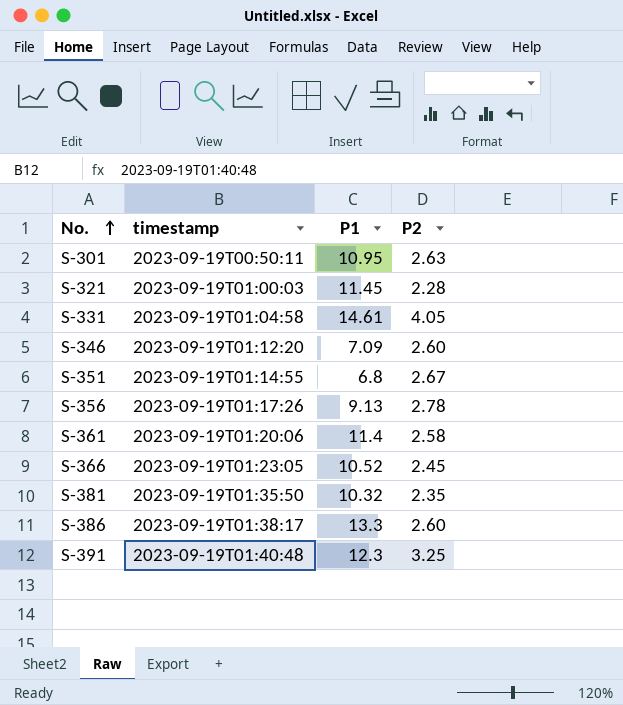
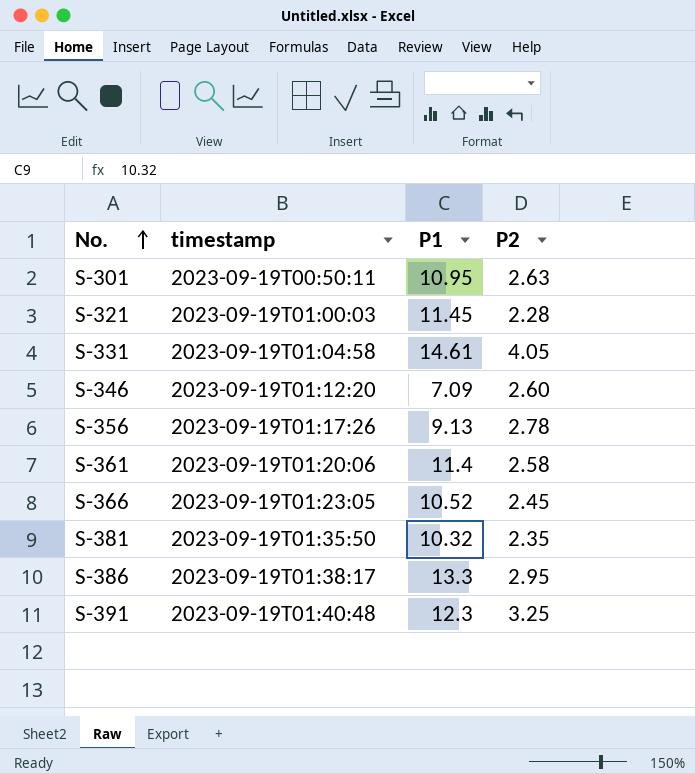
row S-351: 2023-09-19T01:14:55 | 6.8 | 2.67 -> none
S-386 | P2: 2.60 -> 2.95

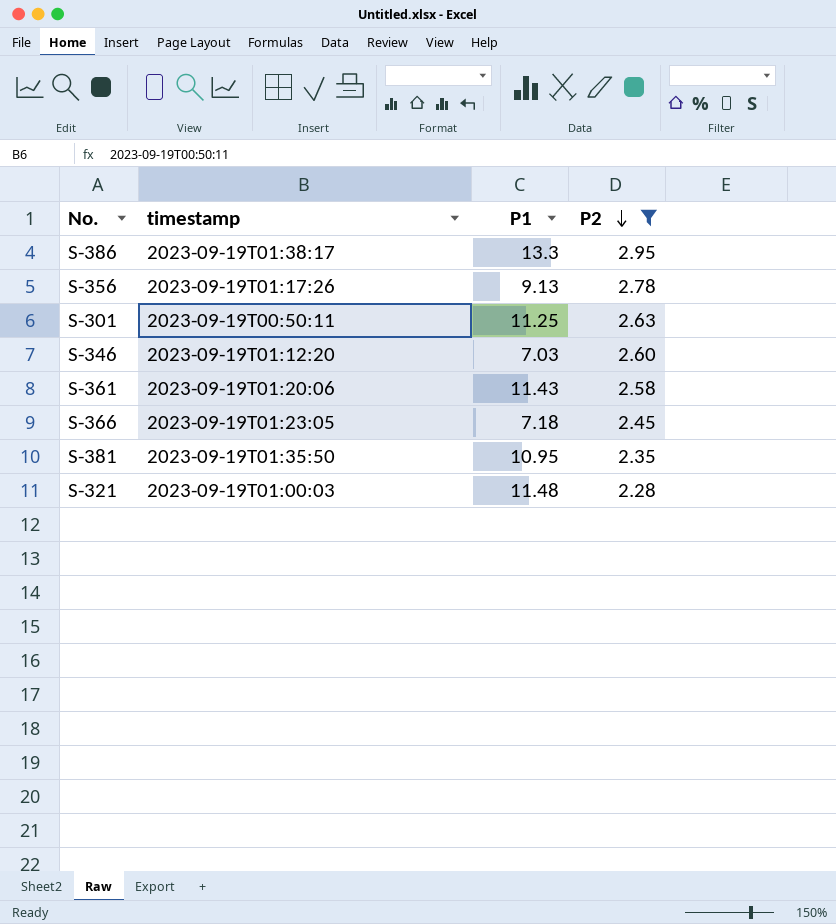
filter: none -> P2 <= 2.95
row order: No. ascending -> P2 descending
S-301 | P1: 10.95 -> 11.25
S-346 | P1: 7.09 -> 7.03
S-361 | P1: 11.4 -> 11.43
S-366 | P1: 10.52 -> 7.18
S-381 | P1: 10.32 -> 10.95
S-321 | P1: 11.45 -> 11.48

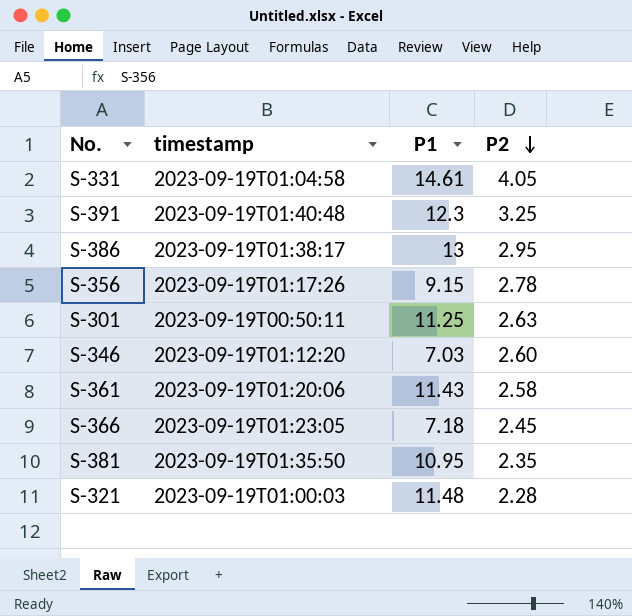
filter: P2 <= 2.95 -> none
S-386 | P1: 13.3 -> 13
S-356 | P1: 9.13 -> 9.15

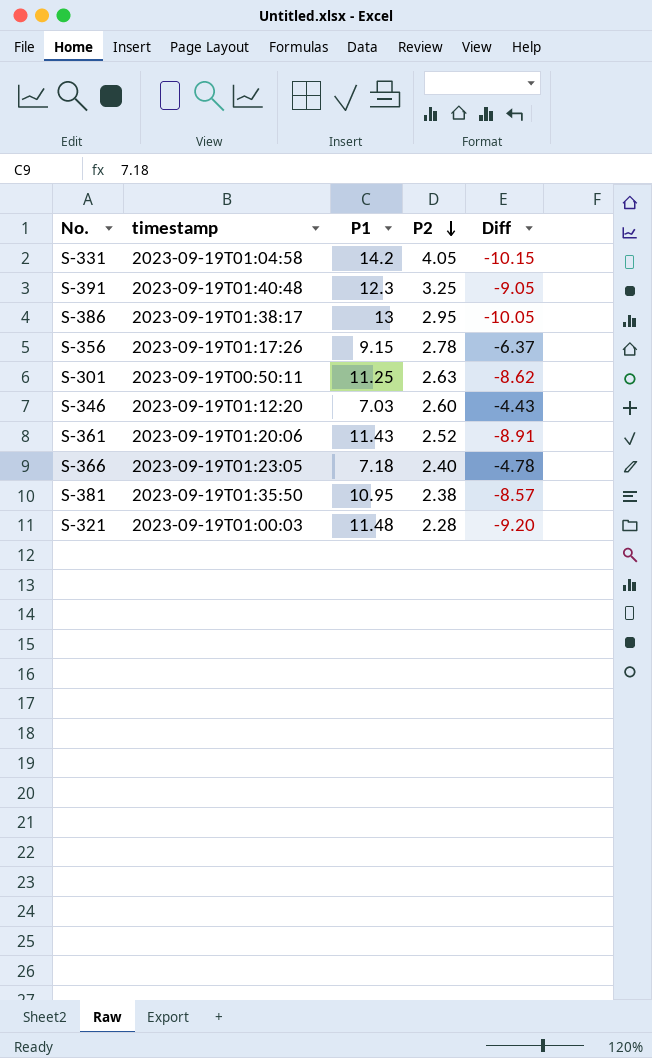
column Diff | formula: none -> [P2] - [P1]
S-331 | P1: 14.61 -> 14.2
S-361 | P2: 2.58 -> 2.52
S-366 | P2: 2.45 -> 2.40
S-381 | P2: 2.35 -> 2.38

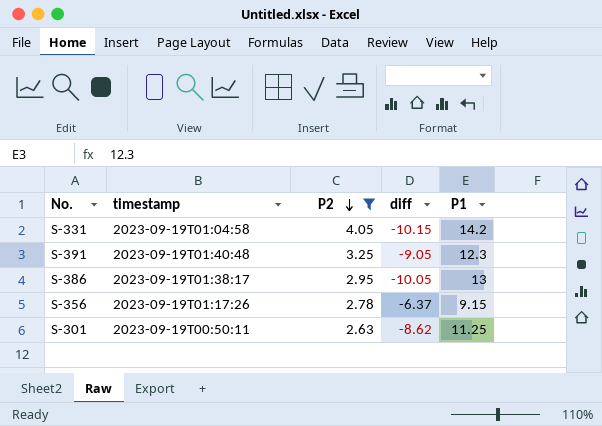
filter: none -> P2 >= 2.63
column name: Diff -> diff
column P1 | position: 3 -> 5

